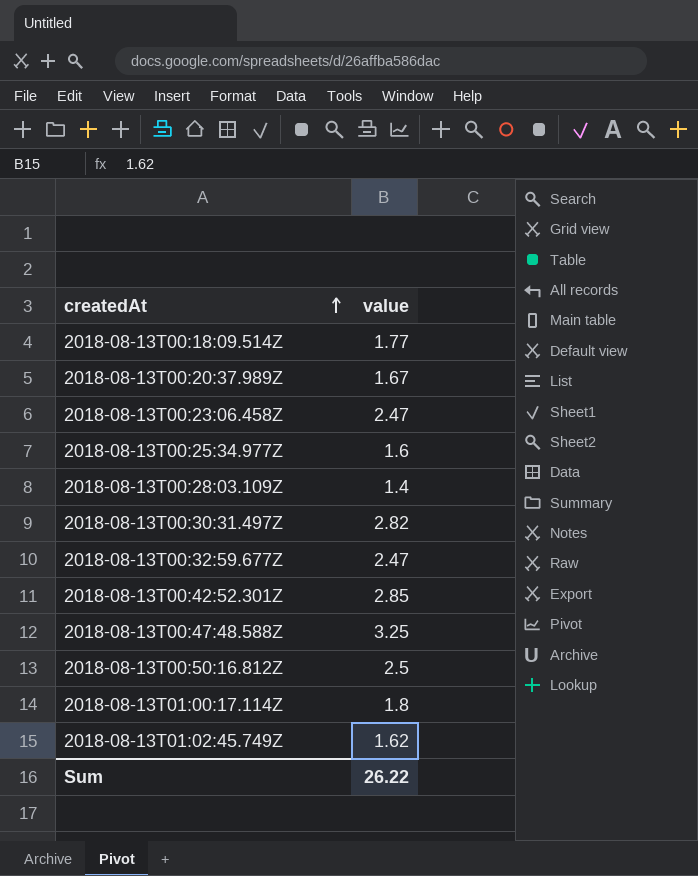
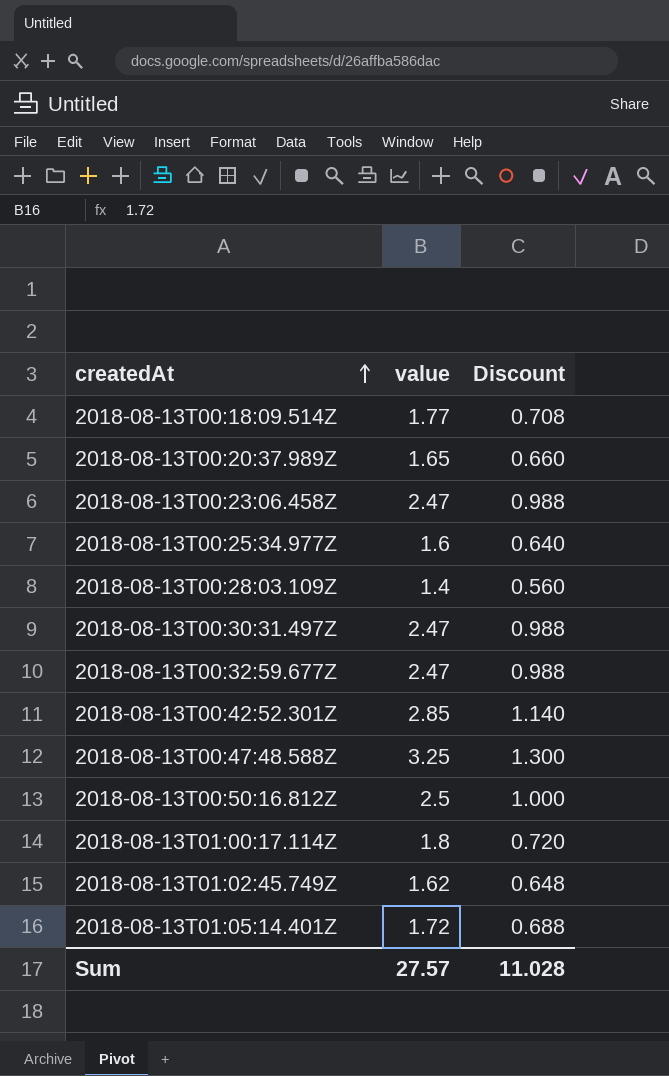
column Discount | formula: none -> [value] * 0.4
2018-08-13T00:20:37.989Z | value: 1.67 -> 1.65
2018-08-13T00:30:31.497Z | value: 2.82 -> 2.47
row 2018-08-13T01:05:14.401Z: none -> 1.72 | 0.688
Sum | value: 26.22 -> 27.57

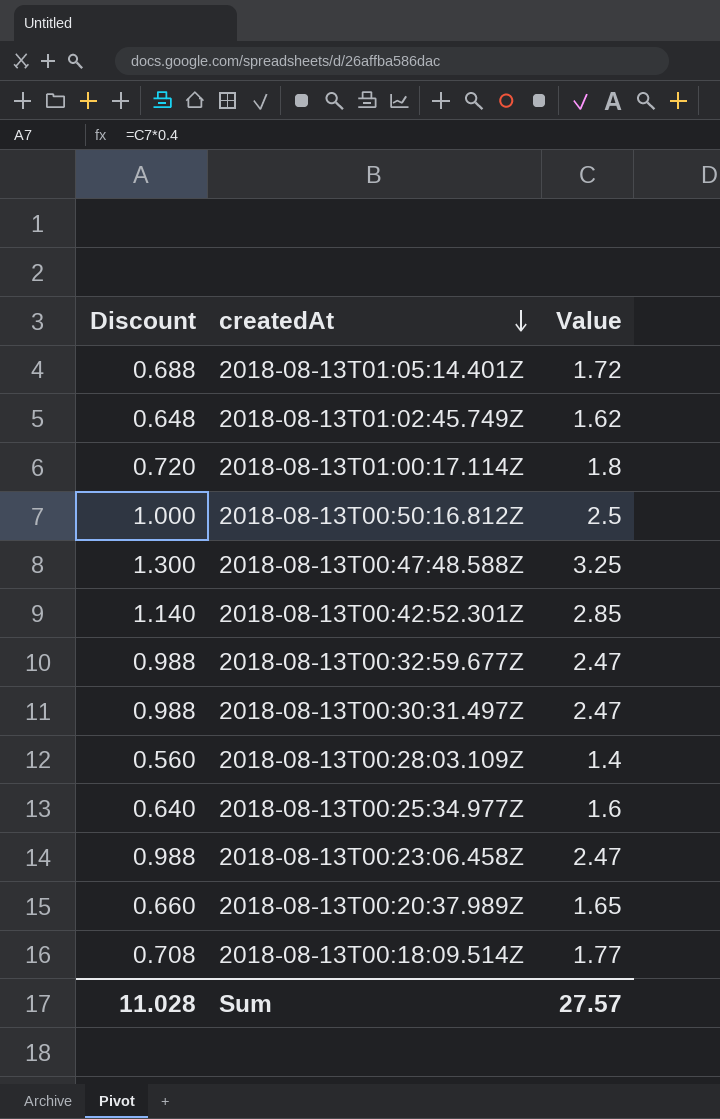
row order: createdAt ascending -> createdAt descending
column Discount | position: 3 -> 1
column name: value -> Value

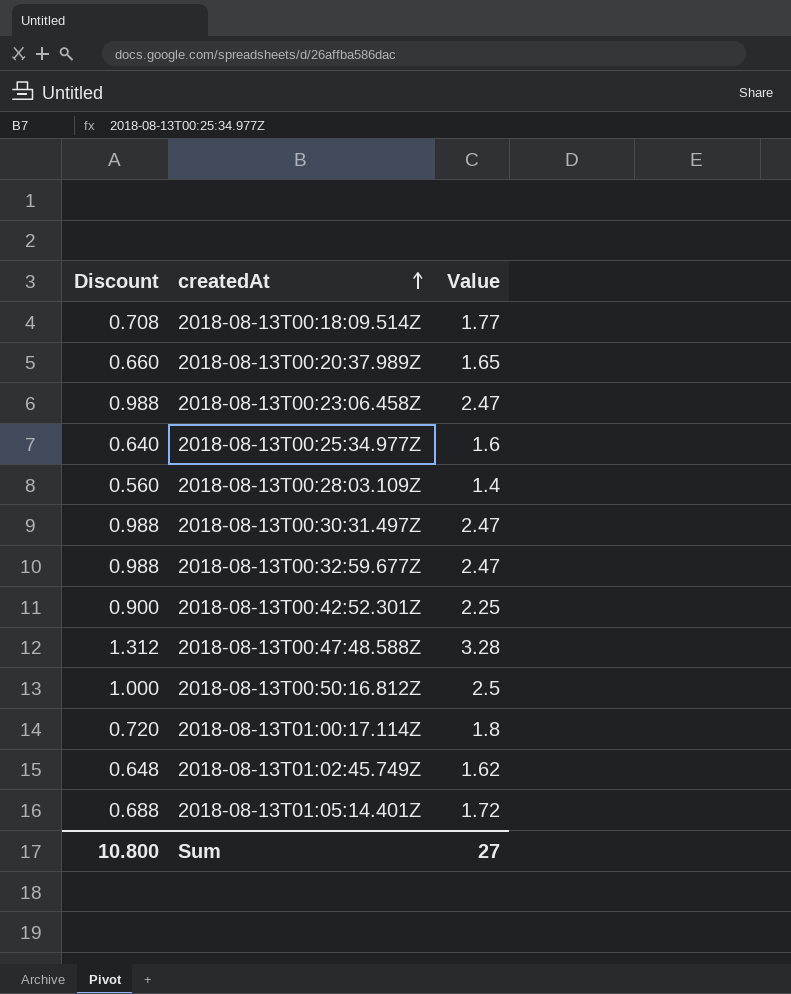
row order: createdAt descending -> createdAt ascending
2018-08-13T00:42:52.301Z | Discount: 1.140 -> 0.900
2018-08-13T00:42:52.301Z | Value: 2.85 -> 2.25
2018-08-13T00:47:48.588Z | Discount: 1.300 -> 1.312
2018-08-13T00:47:48.588Z | Value: 3.25 -> 3.28
Sum | Discount: 11.028 -> 10.800
Sum | Value: 27.57 -> 27

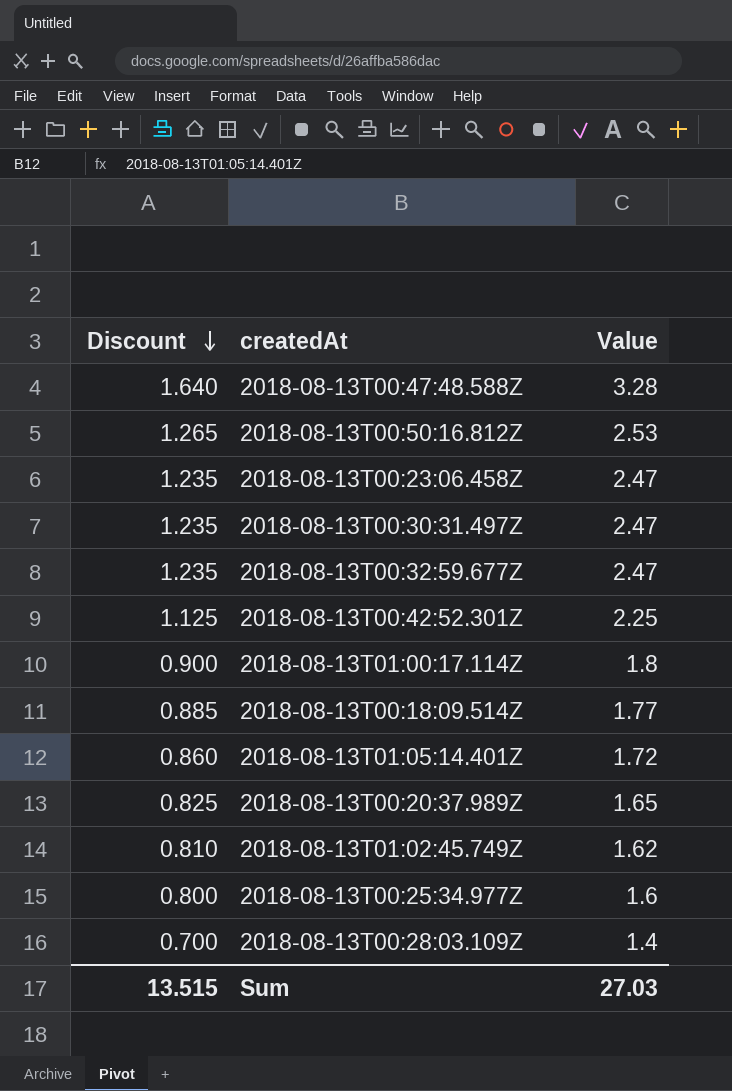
row order: createdAt ascending -> Discount descending
column Discount | formula: [Value] * 0.4 -> [Value] * 0.5
2018-08-13T00:50:16.812Z | Value: 2.5 -> 2.53
Sum | Discount: 10.800 -> 13.515
Sum | Value: 27 -> 27.03

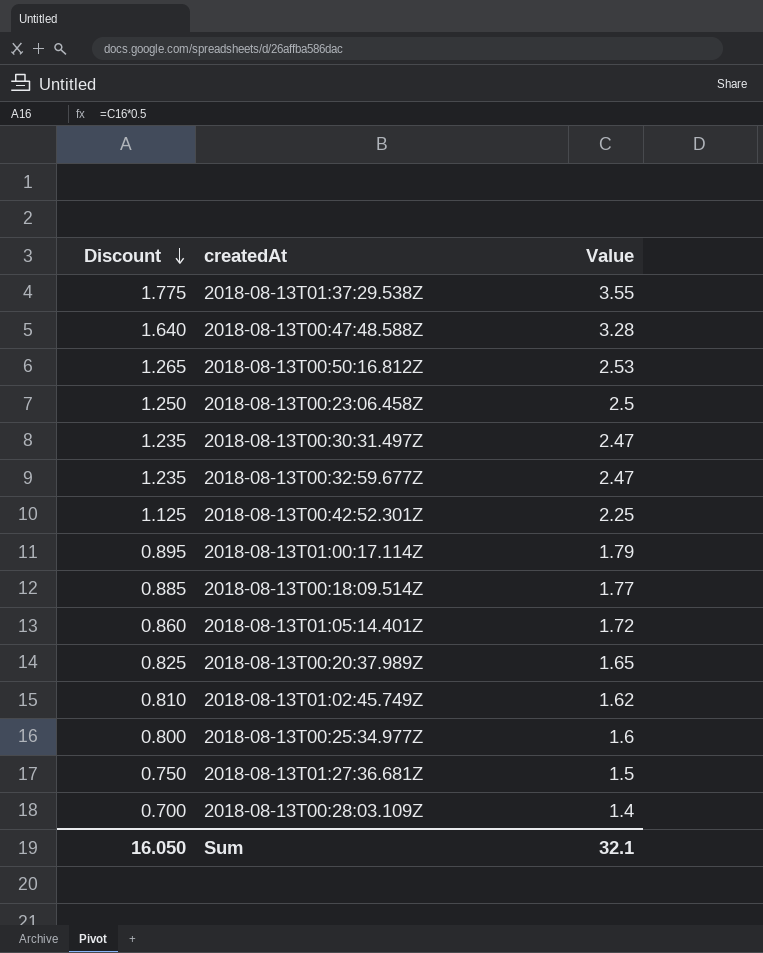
row 2018-08-13T01:37:29.538Z: none -> 1.775 | 3.55
2018-08-13T00:23:06.458Z | Discount: 1.235 -> 1.250
2018-08-13T00:23:06.458Z | Value: 2.47 -> 2.5
2018-08-13T01:00:17.114Z | Discount: 0.900 -> 0.895
2018-08-13T01:00:17.114Z | Value: 1.8 -> 1.79
row 2018-08-13T01:27:36.681Z: none -> 0.750 | 1.5
Sum | Discount: 13.515 -> 16.050
Sum | Value: 27.03 -> 32.1

